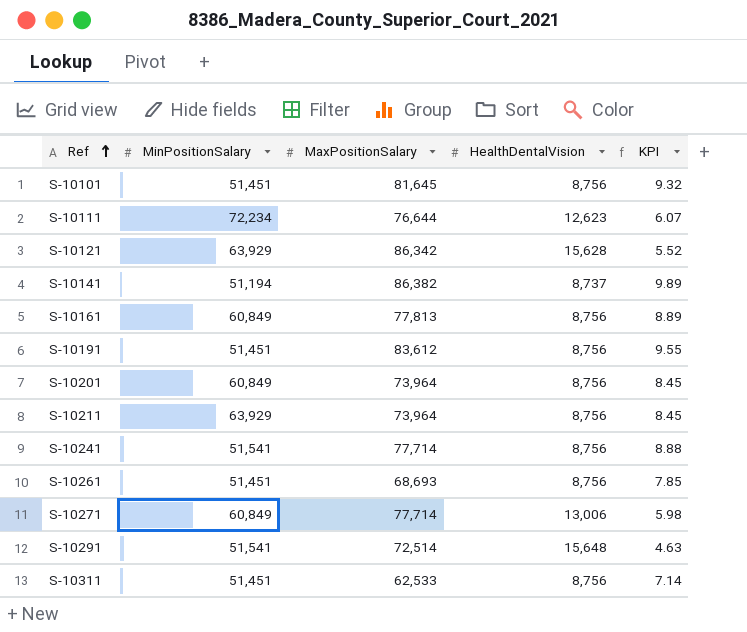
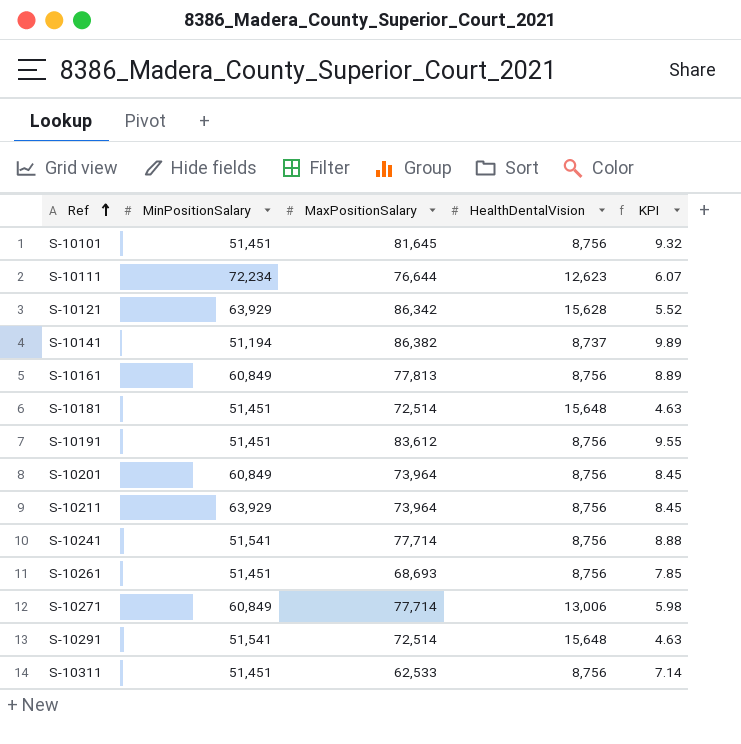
row S-10181: none -> 51,451 | 72,514 | 15,648 | 4.63

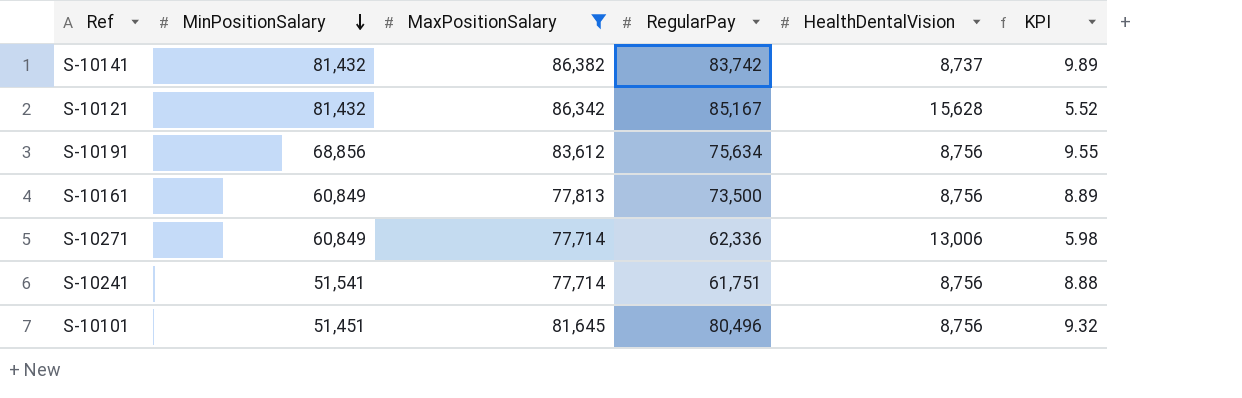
filter: none -> MaxPositionSalary >= 77,714
row order: Ref ascending -> MinPositionSalary descending
column RegularPay | position: none -> 4
S-10141 | MinPositionSalary: 51,194 -> 81,432
S-10121 | MinPositionSalary: 63,929 -> 81,432
S-10191 | MinPositionSalary: 51,451 -> 68,856

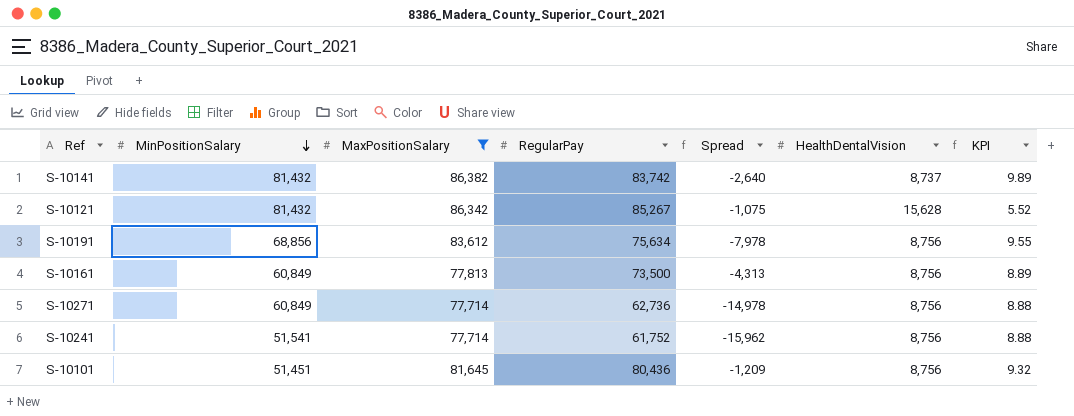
column Spread | formula: none -> [RegularPay] - [MaxPositionSalary]
S-10121 | RegularPay: 85,167 -> 85,267
S-10271 | RegularPay: 62,336 -> 62,736
S-10271 | HealthDentalVision: 13,006 -> 8,756
S-10271 | KPI: 5.98 -> 8.88
S-10241 | RegularPay: 61,751 -> 61,752
S-10101 | RegularPay: 80,496 -> 80,436

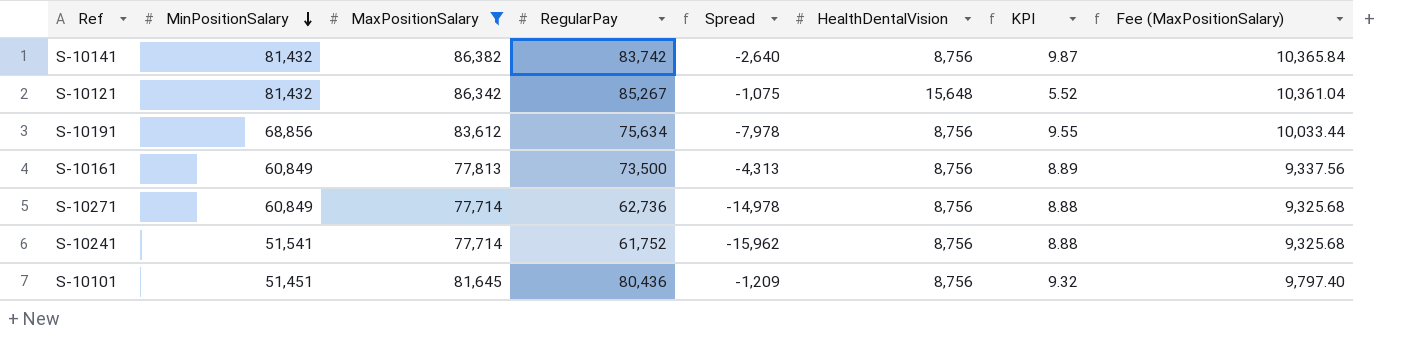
column Fee (MaxPositionSalary) | formula: none -> [MaxPositionSalary] * 0.12
S-10141 | HealthDentalVision: 8,737 -> 8,756
S-10141 | KPI: 9.89 -> 9.87
S-10121 | HealthDentalVision: 15,628 -> 15,648

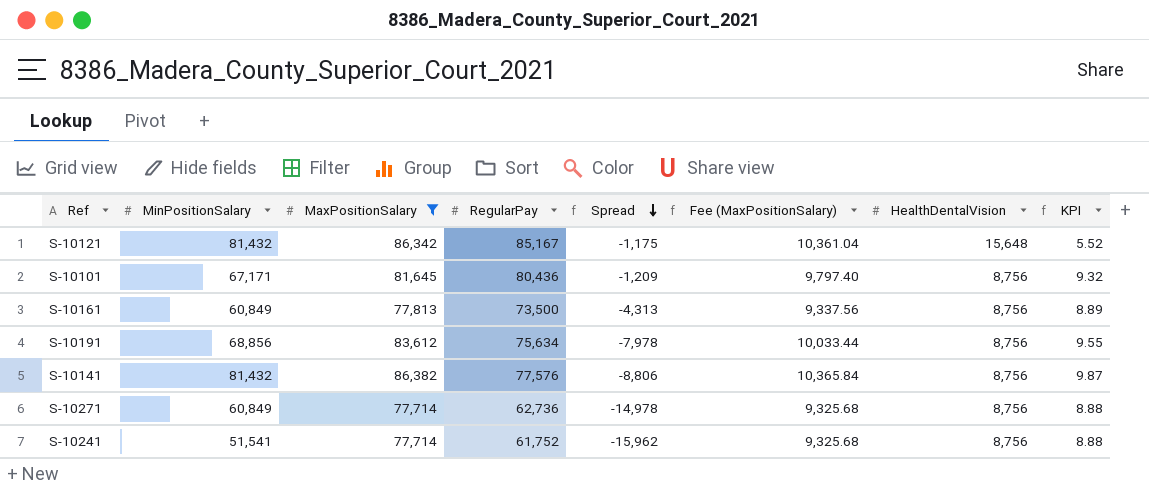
row order: MinPositionSalary descending -> Spread descending
column Fee (MaxPositionSalary) | position: 8 -> 6
S-10121 | RegularPay: 85,267 -> 85,167
S-10121 | Spread: -1,075 -> -1,175
S-10101 | MinPositionSalary: 51,451 -> 67,171
S-10141 | RegularPay: 83,742 -> 77,576
S-10141 | Spread: -2,640 -> -8,806

